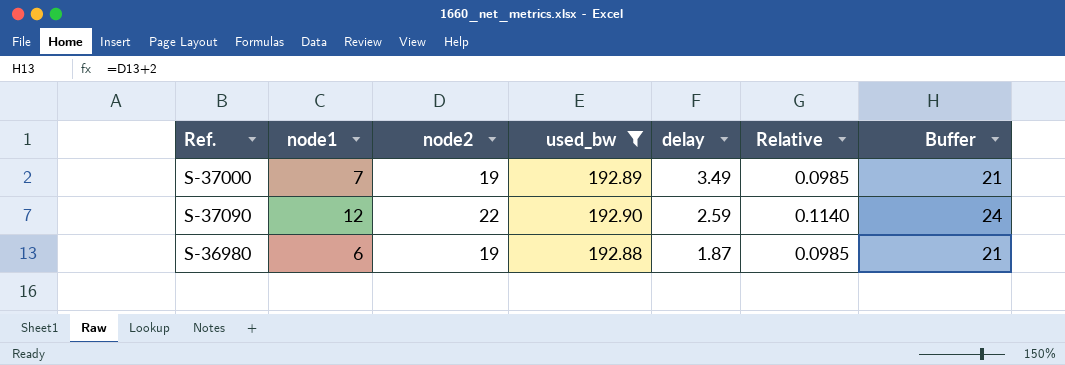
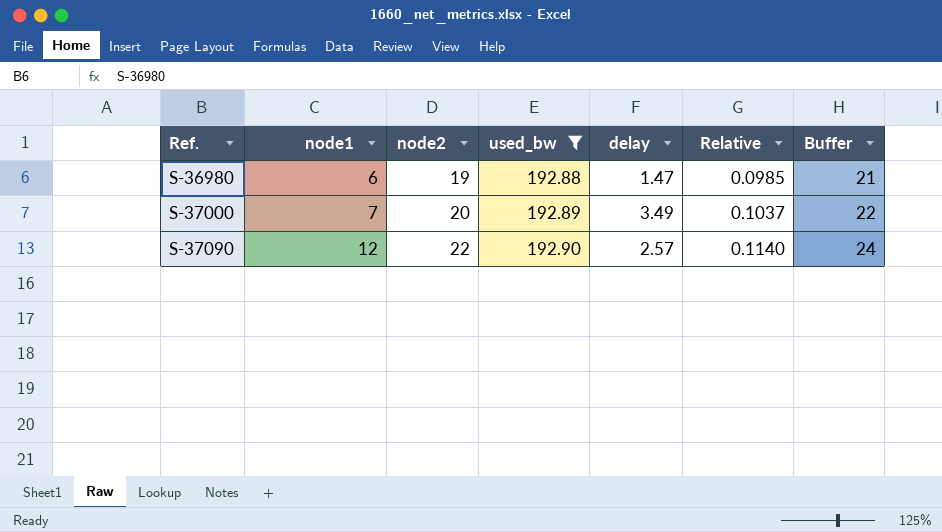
row order: delay descending -> Ref. ascending
S-36980 | delay: 1.87 -> 1.47
S-37000 | node2: 19 -> 20
S-37000 | Relative: 0.0985 -> 0.1037
S-37000 | Buffer: 21 -> 22
S-37090 | delay: 2.59 -> 2.57

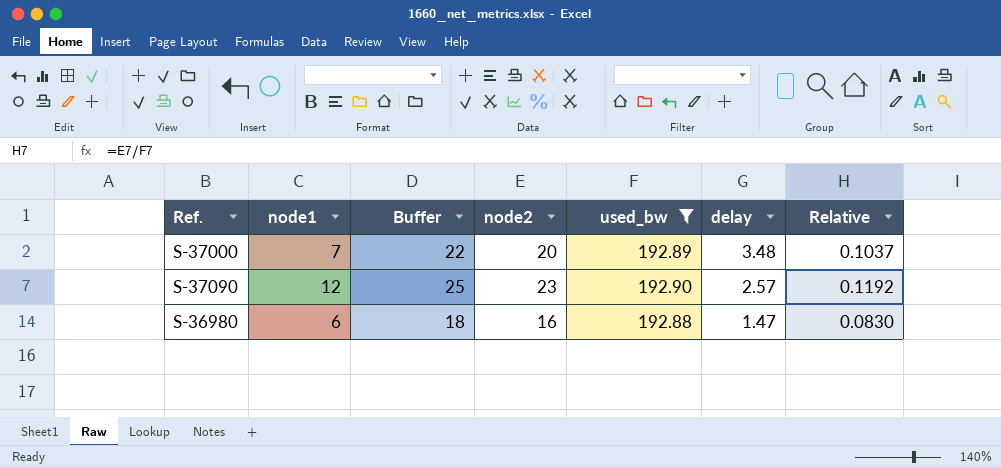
row order: Ref. ascending -> delay descending
column Buffer | position: 7 -> 3
S-37000 | delay: 3.49 -> 3.48
S-37090 | Buffer: 24 -> 25
S-37090 | node2: 22 -> 23
S-37090 | Relative: 0.1140 -> 0.1192
S-36980 | Buffer: 21 -> 18
S-36980 | node2: 19 -> 16
S-36980 | Relative: 0.0985 -> 0.0830

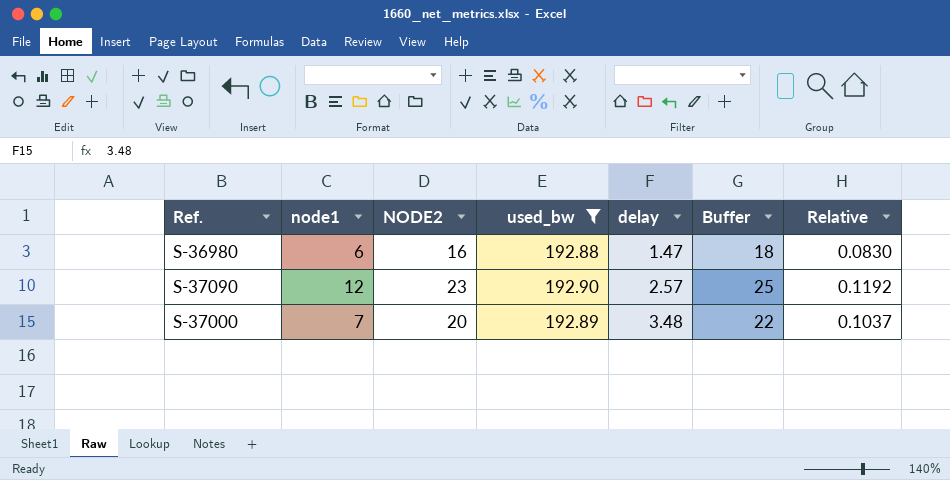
row order: delay descending -> delay ascending
column name: node2 -> NODE2
column Buffer | position: 3 -> 6

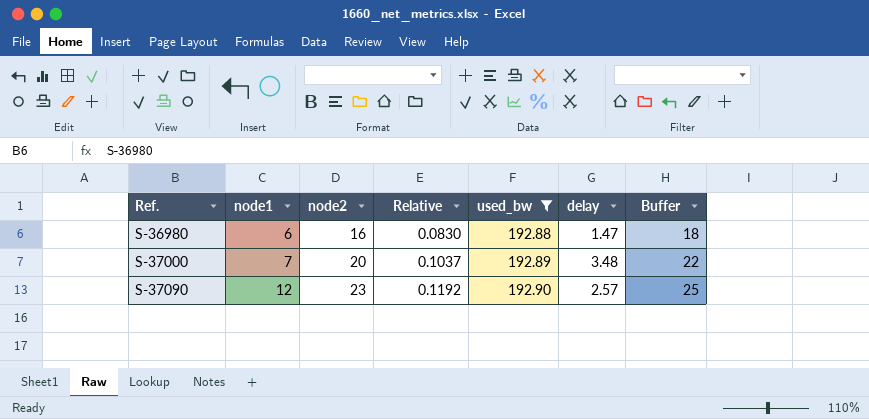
row order: delay ascending -> Ref. ascending
column name: NODE2 -> node2
column Relative | position: 7 -> 4

